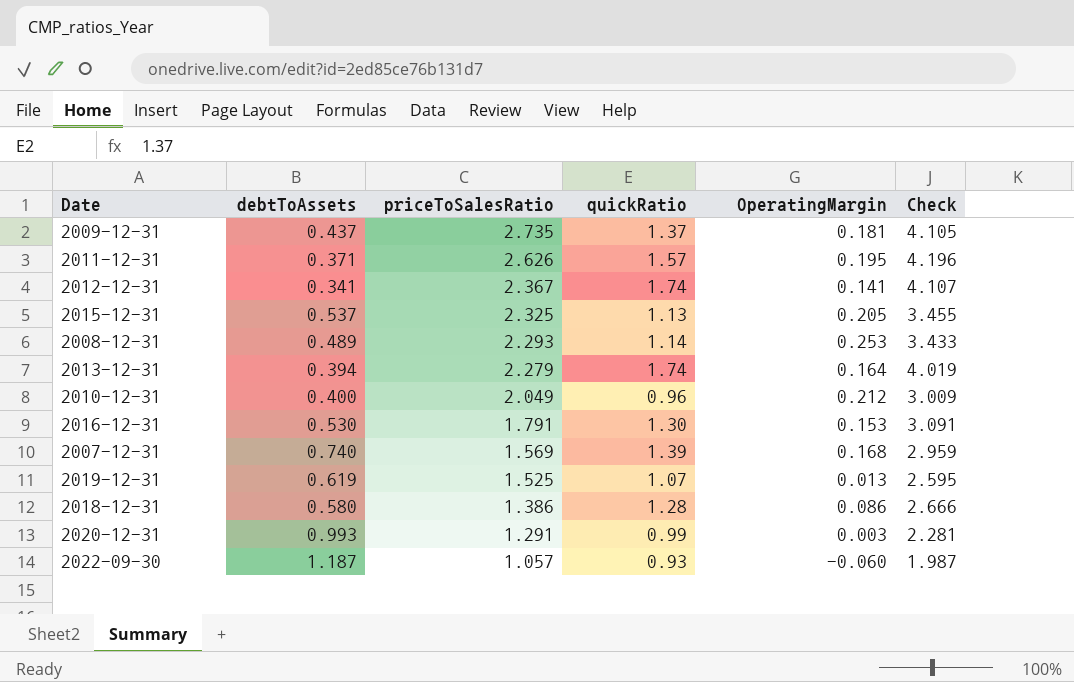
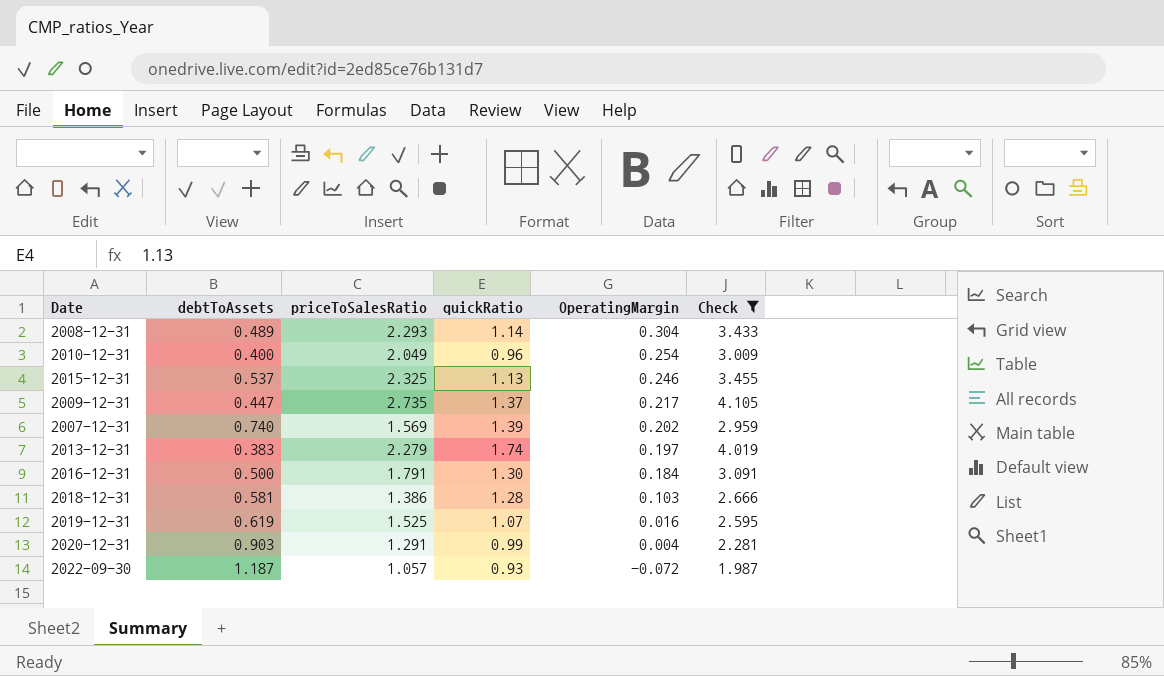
filter: none -> Check <= 4.105
row order: priceToSalesRatio descending -> OperatingMargin descending
2008-12-31 | OperatingMargin: 0.253 -> 0.304
2010-12-31 | OperatingMargin: 0.212 -> 0.254
2015-12-31 | OperatingMargin: 0.205 -> 0.246
2009-12-31 | debtToAssets: 0.437 -> 0.447
2009-12-31 | OperatingMargin: 0.181 -> 0.217
2007-12-31 | OperatingMargin: 0.168 -> 0.202
2013-12-31 | debtToAssets: 0.394 -> 0.383
2013-12-31 | OperatingMargin: 0.164 -> 0.197
2016-12-31 | debtToAssets: 0.530 -> 0.500
2016-12-31 | OperatingMargin: 0.153 -> 0.184
2018-12-31 | debtToAssets: 0.580 -> 0.581
2018-12-31 | OperatingMargin: 0.086 -> 0.103
2019-12-31 | OperatingMargin: 0.013 -> 0.016
2020-12-31 | debtToAssets: 0.993 -> 0.903
2020-12-31 | OperatingMargin: 0.003 -> 0.004
2022-09-30 | OperatingMargin: -0.060 -> -0.072

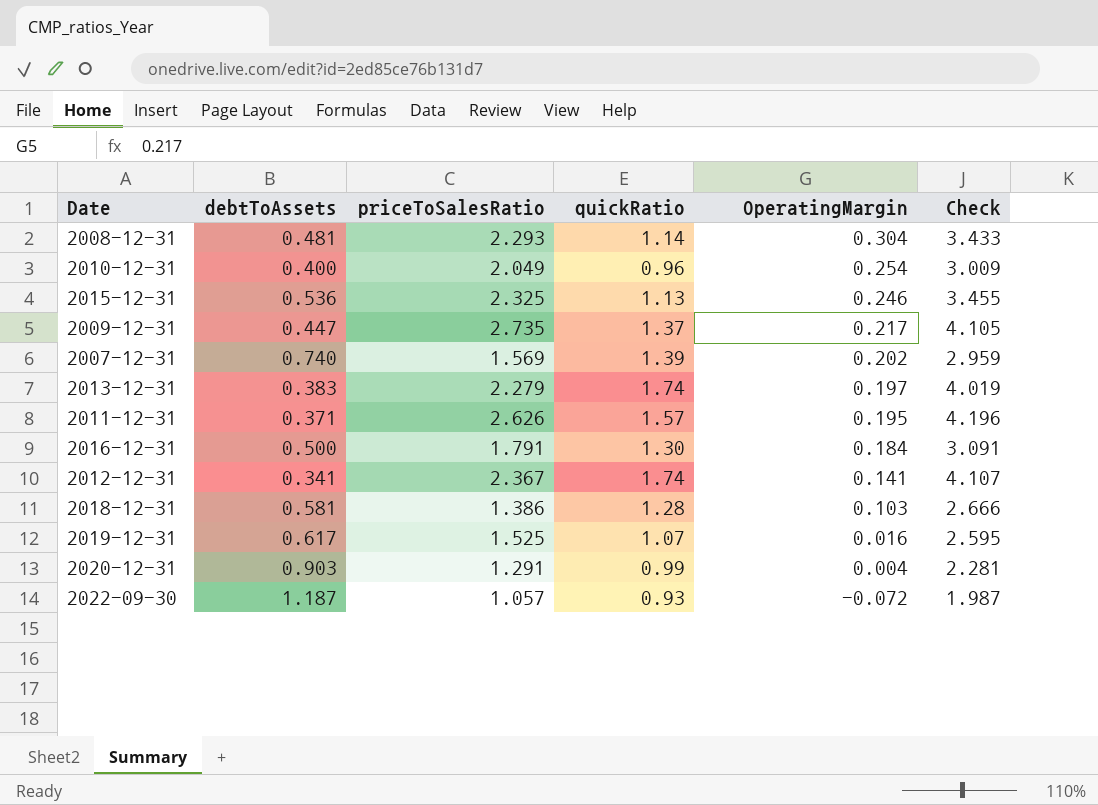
filter: Check <= 4.105 -> none
2008-12-31 | debtToAssets: 0.489 -> 0.481
2015-12-31 | debtToAssets: 0.537 -> 0.536
2019-12-31 | debtToAssets: 0.619 -> 0.617

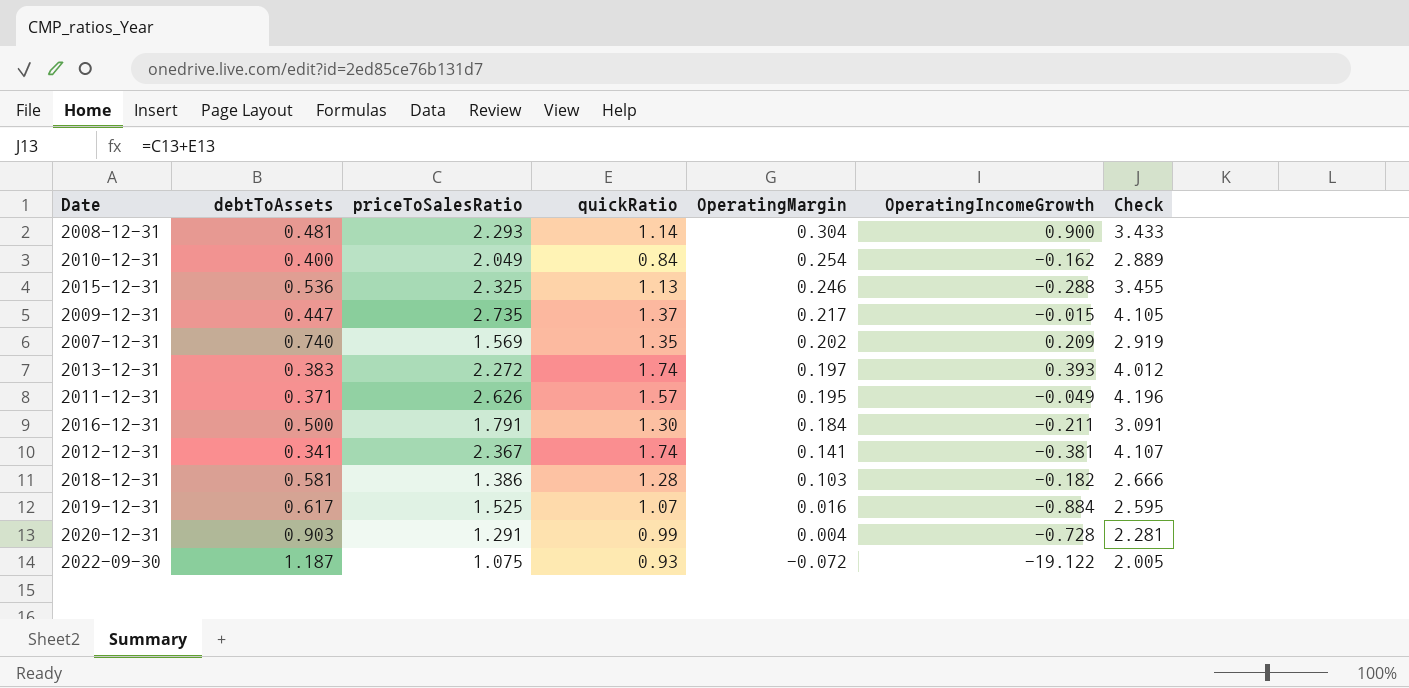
column OperatingIncomeGrowth | position: none -> 6
2010-12-31 | quickRatio: 0.96 -> 0.84
2010-12-31 | Check: 3.009 -> 2.889
2007-12-31 | quickRatio: 1.39 -> 1.35
2007-12-31 | Check: 2.959 -> 2.919
2013-12-31 | priceToSalesRatio: 2.279 -> 2.272
2013-12-31 | Check: 4.019 -> 4.012
2022-09-30 | priceToSalesRatio: 1.057 -> 1.075
2022-09-30 | Check: 1.987 -> 2.005

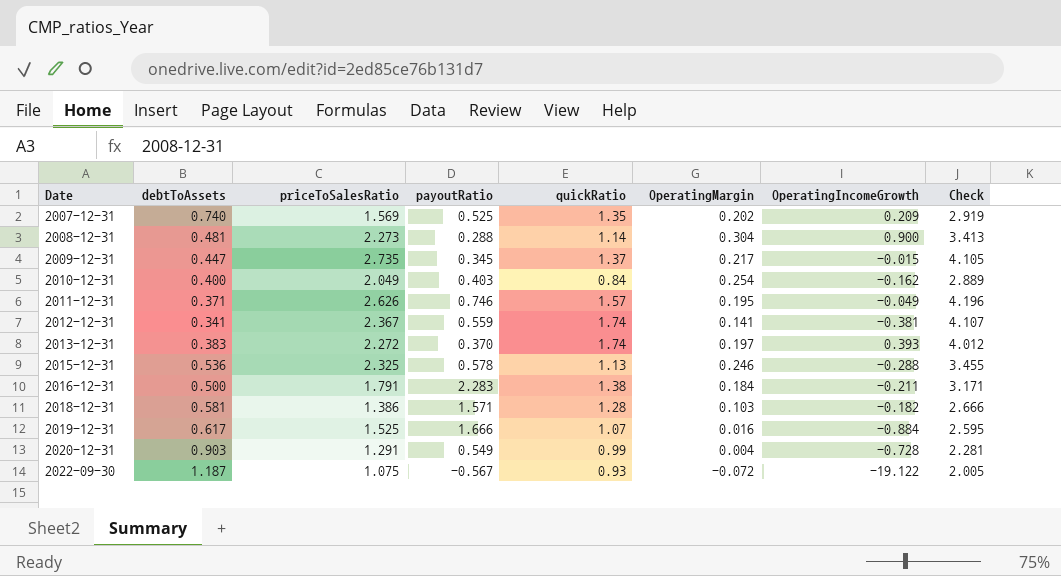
row order: OperatingMargin descending -> Date ascending
column payoutRatio | position: none -> 4
2008-12-31 | priceToSalesRatio: 2.293 -> 2.273
2008-12-31 | Check: 3.433 -> 3.413
2016-12-31 | quickRatio: 1.30 -> 1.38
2016-12-31 | Check: 3.091 -> 3.171

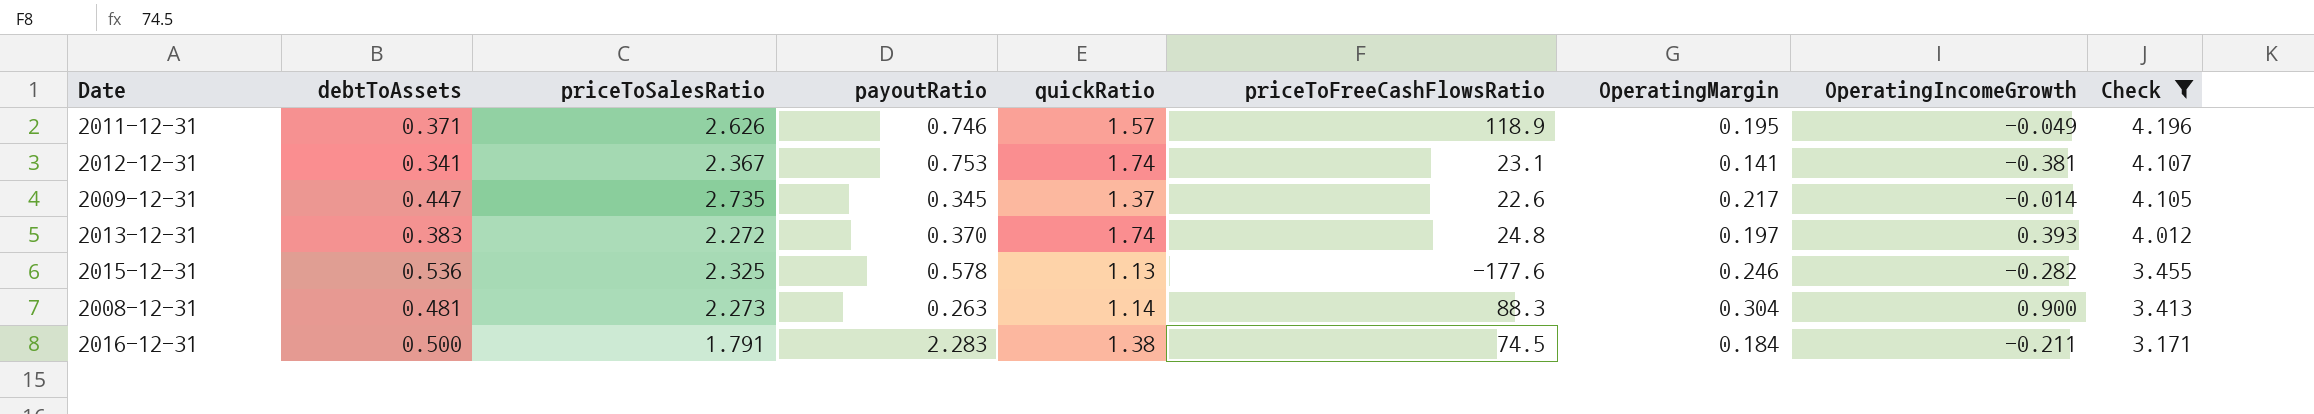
filter: none -> Check >= 3.171
row order: Date ascending -> Check descending
column priceToFreeCashFlowsRatio | position: none -> 6
2012-12-31 | payoutRatio: 0.559 -> 0.753
2009-12-31 | OperatingIncomeGrowth: -0.015 -> -0.014
2015-12-31 | OperatingIncomeGrowth: -0.288 -> -0.282
2008-12-31 | payoutRatio: 0.288 -> 0.263

